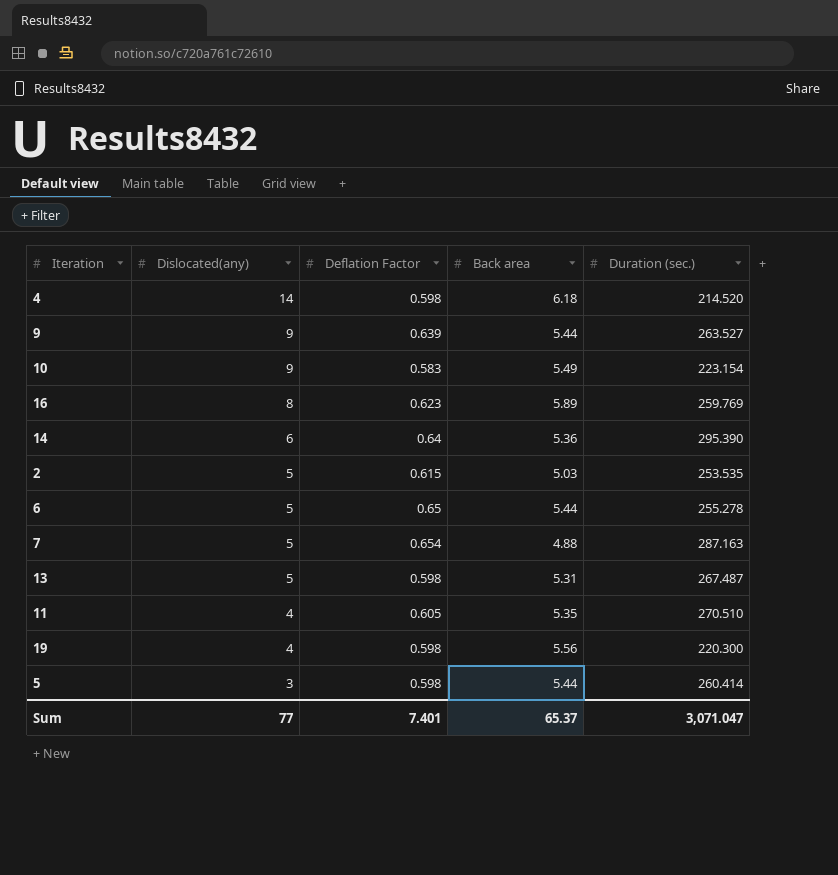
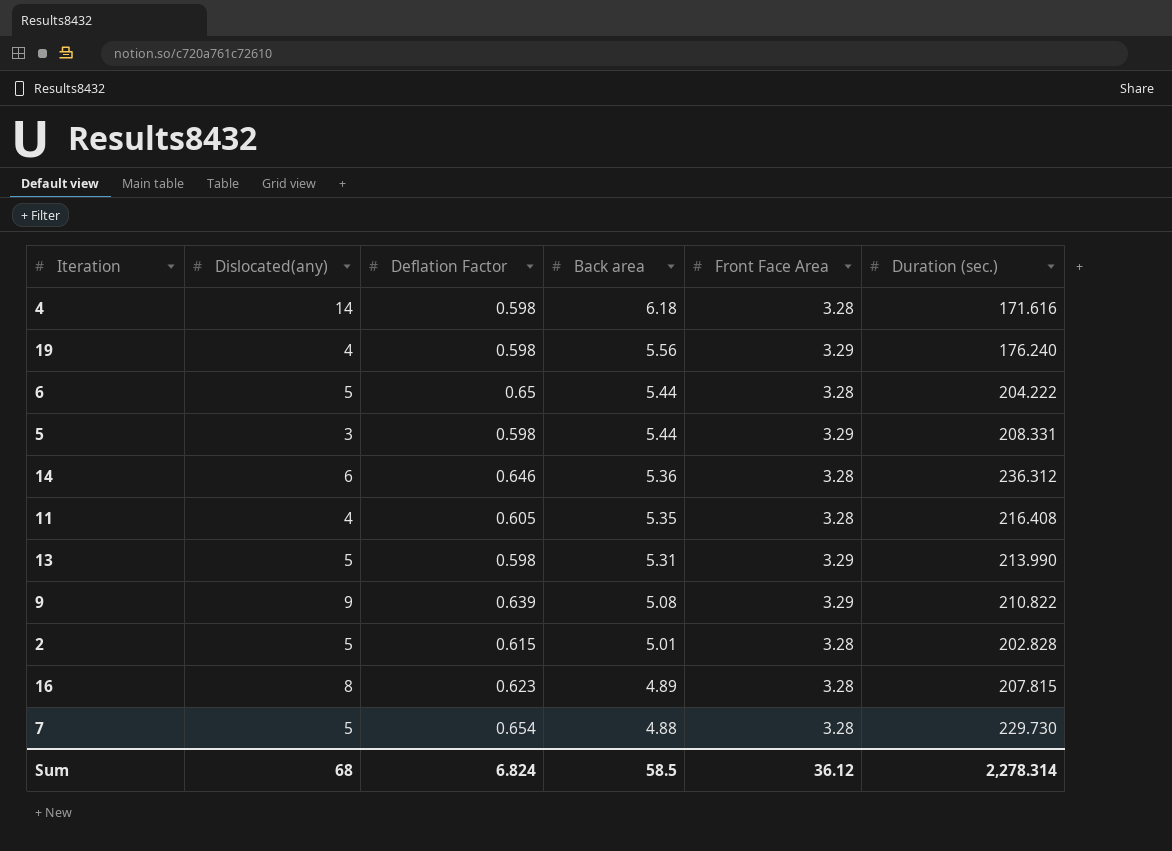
row order: Dislocated(any) descending -> Back area descending
column Front Face Area | position: none -> 5
row 10: 9 | 0.583 | 5.49 | 223.154 -> none
4 | Duration (sec.): 214.520 -> 171.616
19 | Duration (sec.): 220.300 -> 176.240
6 | Duration (sec.): 255.278 -> 204.222
5 | Duration (sec.): 260.414 -> 208.331
14 | Deflation Factor: 0.64 -> 0.646
14 | Duration (sec.): 295.390 -> 236.312
11 | Duration (sec.): 270.510 -> 216.408
13 | Duration (sec.): 267.487 -> 213.990
9 | Back area: 5.44 -> 5.08
9 | Duration (sec.): 263.527 -> 210.822
2 | Back area: 5.03 -> 5.01
2 | Duration (sec.): 253.535 -> 202.828
16 | Back area: 5.89 -> 4.89
16 | Duration (sec.): 259.769 -> 207.815
7 | Duration (sec.): 287.163 -> 229.730
Sum | Dislocated(any): 77 -> 68
Sum | Deflation Factor: 7.401 -> 6.824
Sum | Back area: 65.37 -> 58.5
Sum | Duration (sec.): 3,071.047 -> 2,278.314

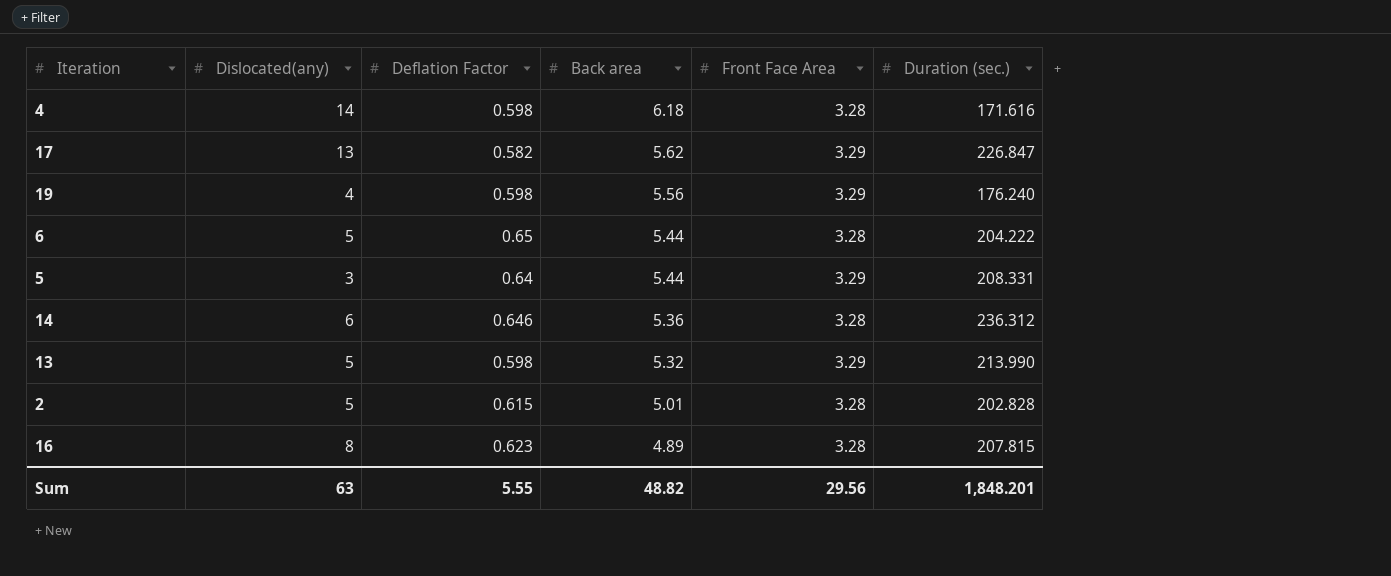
row 11: 4 | 0.605 | 5.35 | 3.28 | 216.408 -> none
row 9: 9 | 0.639 | 5.08 | 3.29 | 210.822 -> none
row 7: 5 | 0.654 | 4.88 | 3.28 | 229.730 -> none
row 17: none -> 13 | 0.582 | 5.62 | 3.29 | 226.847
5 | Deflation Factor: 0.598 -> 0.64
13 | Back area: 5.31 -> 5.32
Sum | Dislocated(any): 68 -> 63
Sum | Deflation Factor: 6.824 -> 5.55
Sum | Back area: 58.5 -> 48.82
Sum | Front Face Area: 36.12 -> 29.56
Sum | Duration (sec.): 2,278.314 -> 1,848.201

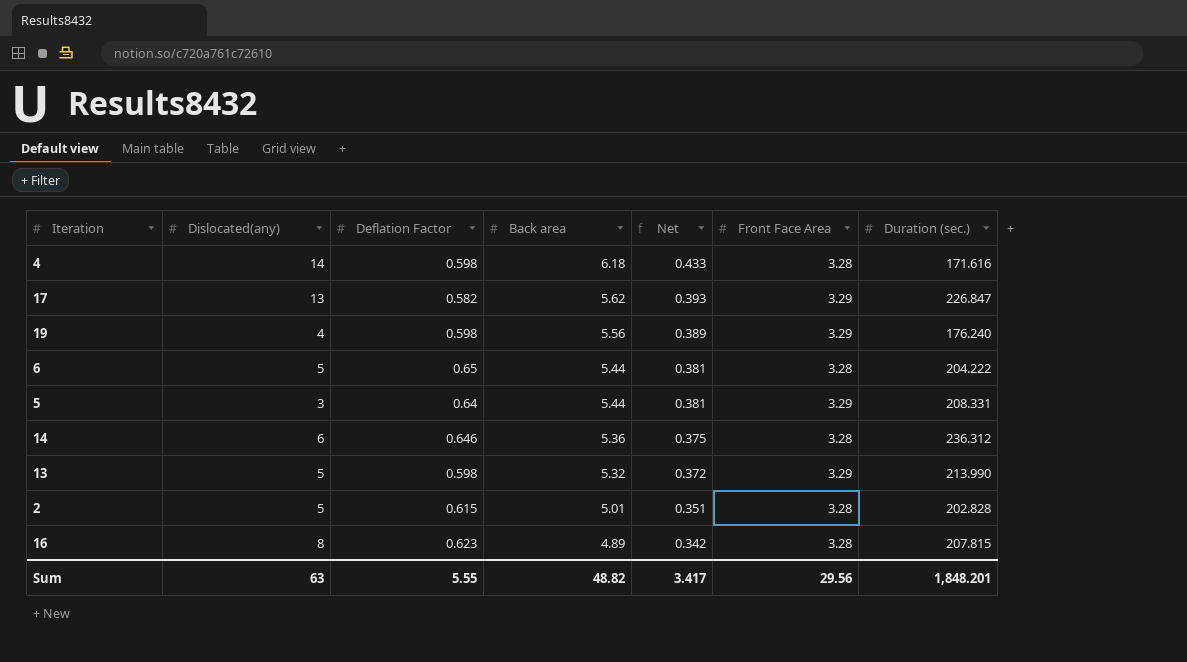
column Net | formula: none -> [Back area] * 0.07

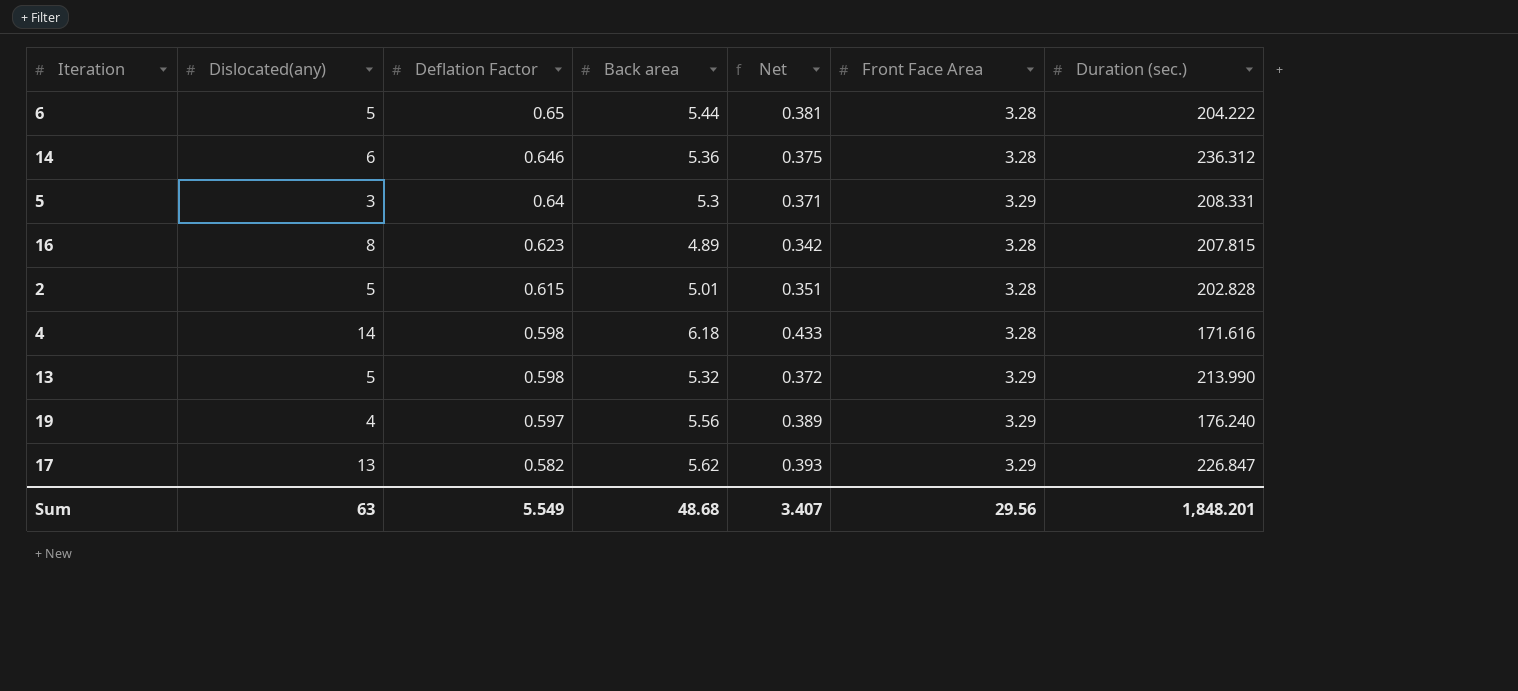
row order: Back area descending -> Deflation Factor descending
5 | Back area: 5.44 -> 5.3
5 | Net: 0.381 -> 0.371
19 | Deflation Factor: 0.598 -> 0.597
Sum | Deflation Factor: 5.55 -> 5.549
Sum | Back area: 48.82 -> 48.68
Sum | Net: 3.417 -> 3.407

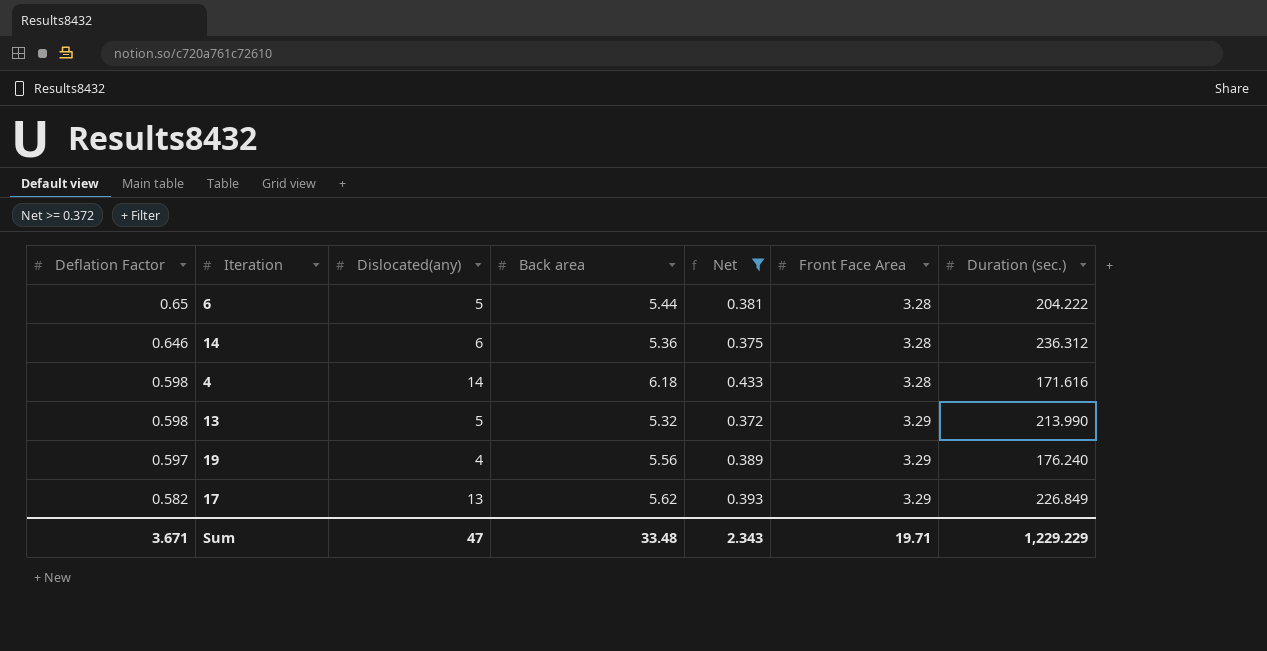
filter: none -> Net >= 0.372
column Deflation Factor | position: 3 -> 1
17 | Duration (sec.): 226.847 -> 226.849
Sum | Deflation Factor: 5.549 -> 3.671
Sum | Dislocated(any): 63 -> 47
Sum | Back area: 48.68 -> 33.48
Sum | Net: 3.407 -> 2.343
Sum | Front Face Area: 29.56 -> 19.71
Sum | Duration (sec.): 1,848.201 -> 1,229.229

